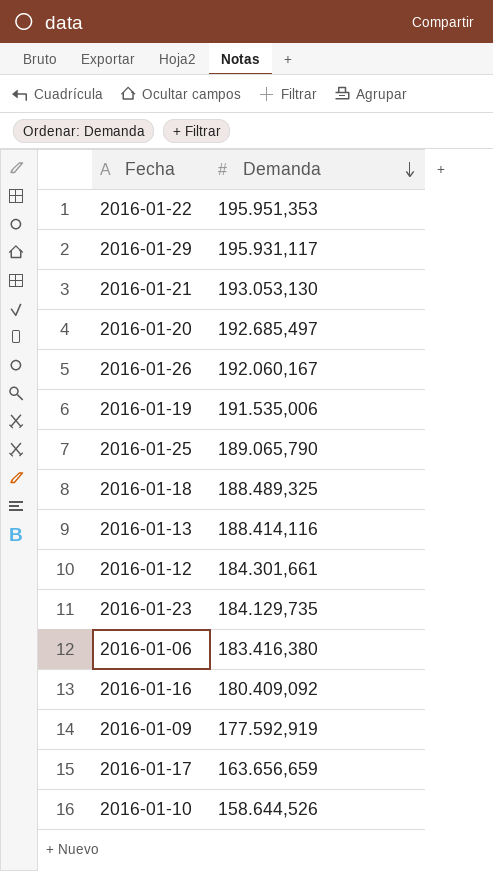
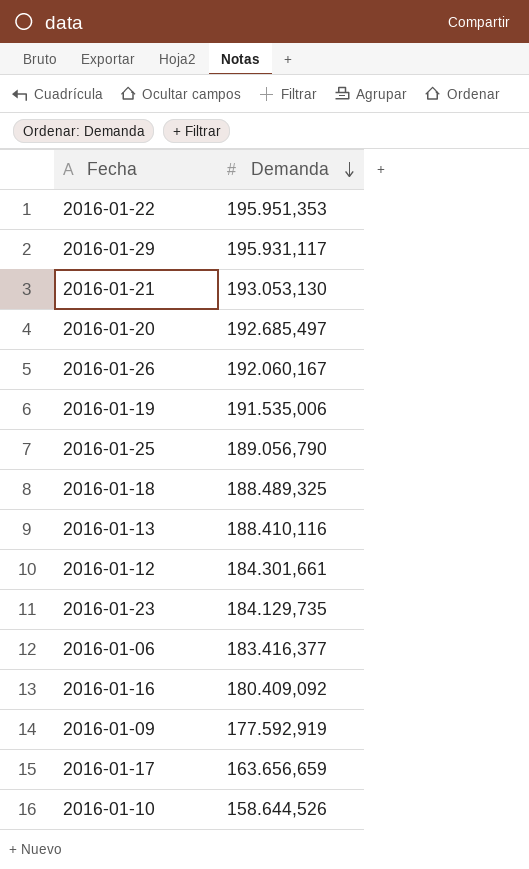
2016-01-25 | Demanda: 189.065,790 -> 189.056,790
2016-01-13 | Demanda: 188.414,116 -> 188.410,116
2016-01-06 | Demanda: 183.416,380 -> 183.416,377

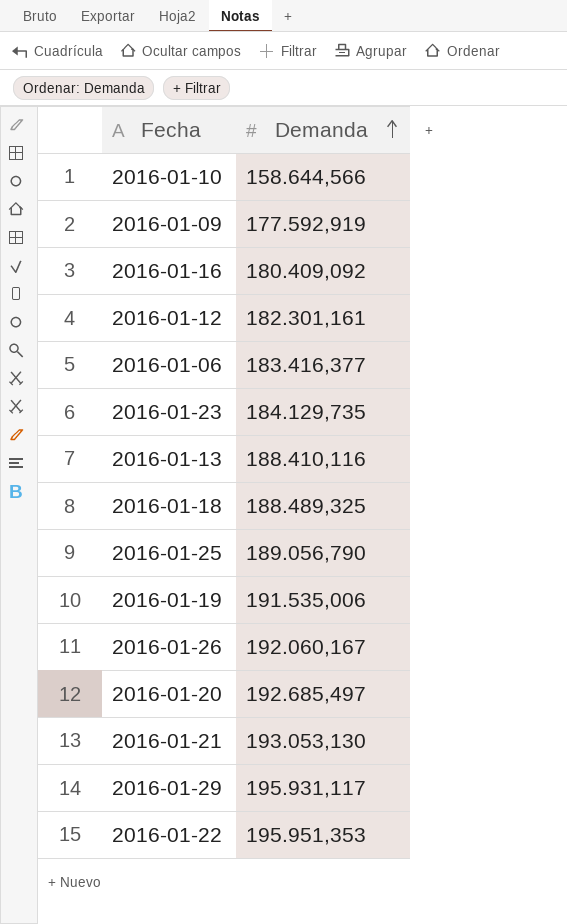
row order: Demanda descending -> Demanda ascending
row 2016-01-17: 163.656,659 -> none
2016-01-10 | Demanda: 158.644,526 -> 158.644,566
2016-01-12 | Demanda: 184.301,661 -> 182.301,161

